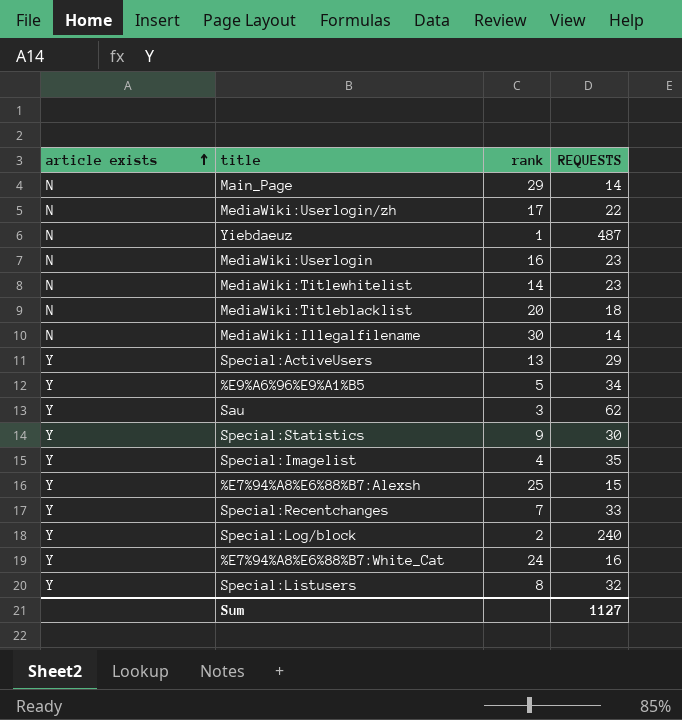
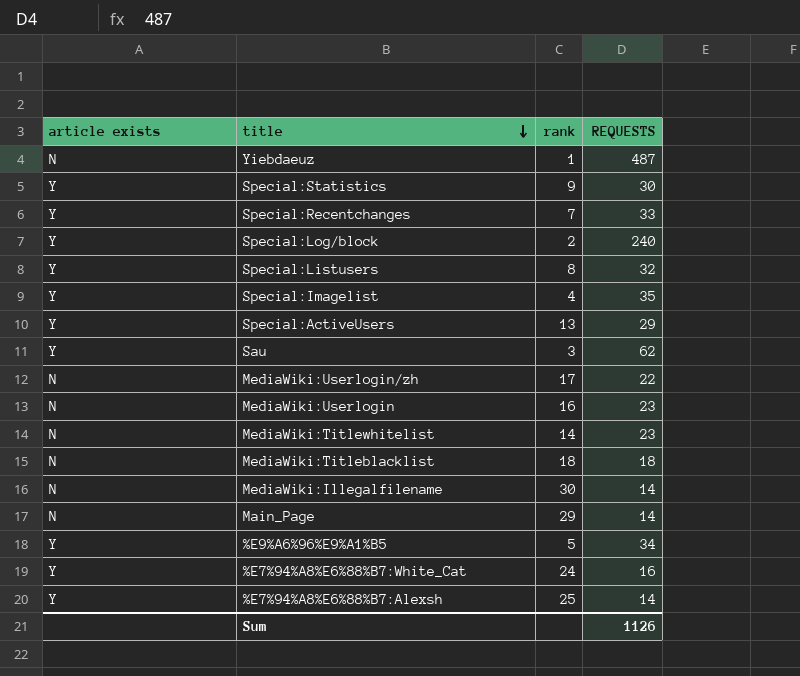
row order: article exists ascending -> title descending
MediaWiki:Titleblacklist | rank: 20 -> 18
%E7%94%A8%E6%88%B7:Alexsh | REQUESTS: 15 -> 14
Sum | REQUESTS: 1127 -> 1126

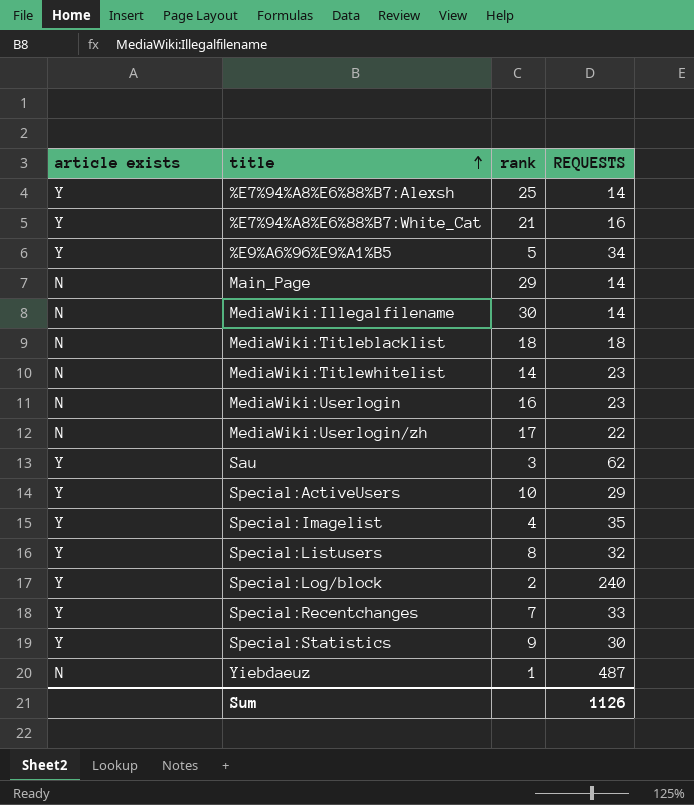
row order: title descending -> title ascending
%E7%94%A8%E6%88%B7:White_Cat | rank: 24 -> 21
Special:ActiveUsers | rank: 13 -> 10

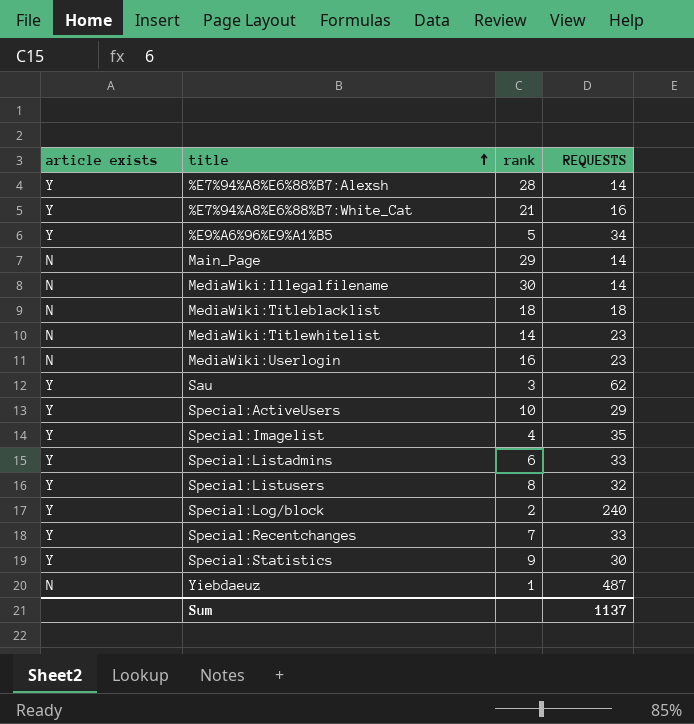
row MediaWiki:Userlogin/zh: N | 17 | 22 -> none
%E7%94%A8%E6%88%B7:Alexsh | rank: 25 -> 28
row Special:Listadmins: none -> Y | 6 | 33
Sum | REQUESTS: 1126 -> 1137

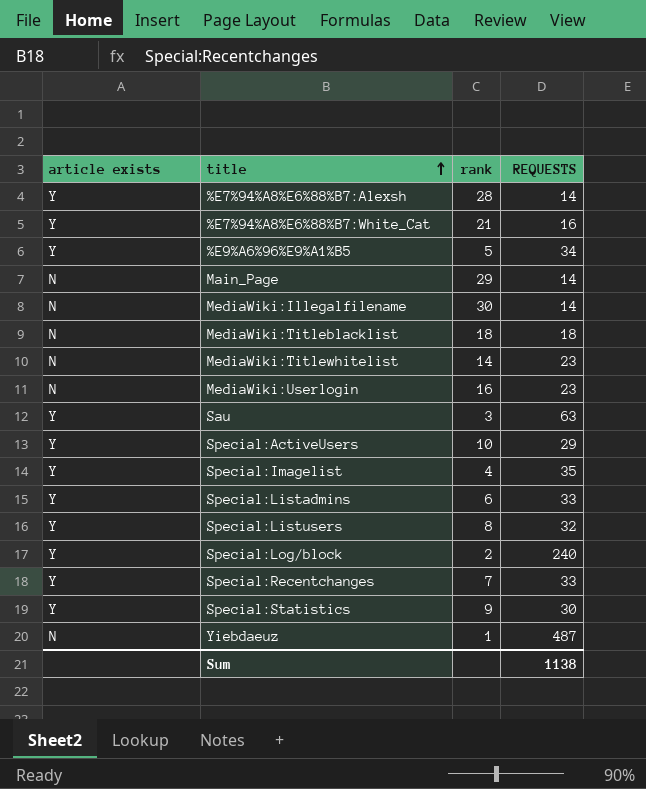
Sau | REQUESTS: 62 -> 63
Sum | REQUESTS: 1137 -> 1138

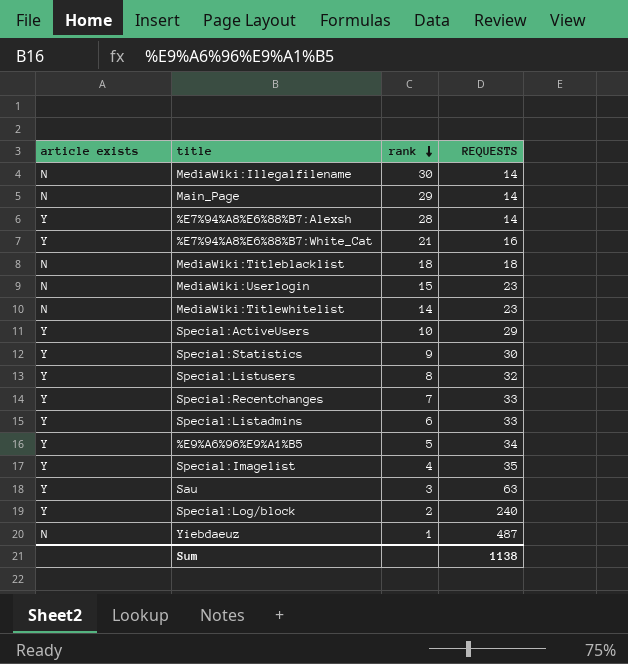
row order: title ascending -> rank descending
MediaWiki:Userlogin | rank: 16 -> 15

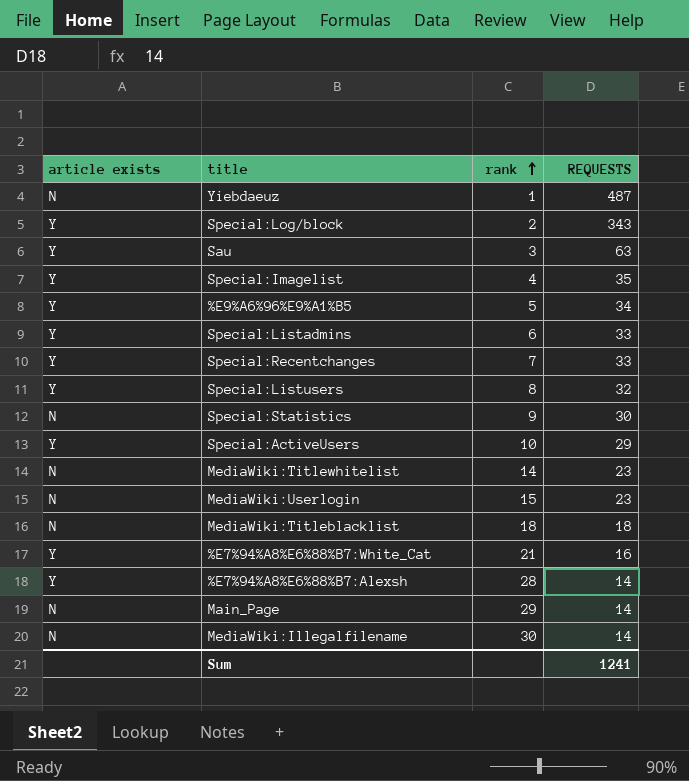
row order: rank descending -> rank ascending
Special:Log/block | REQUESTS: 240 -> 343
Special:Statistics | article exists: Y -> N
Sum | REQUESTS: 1138 -> 1241

